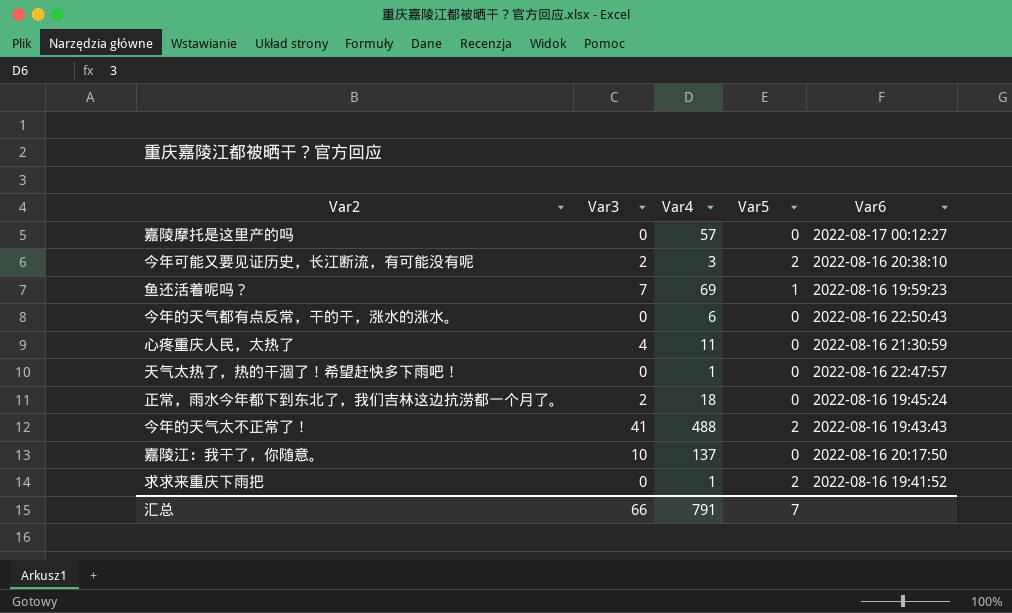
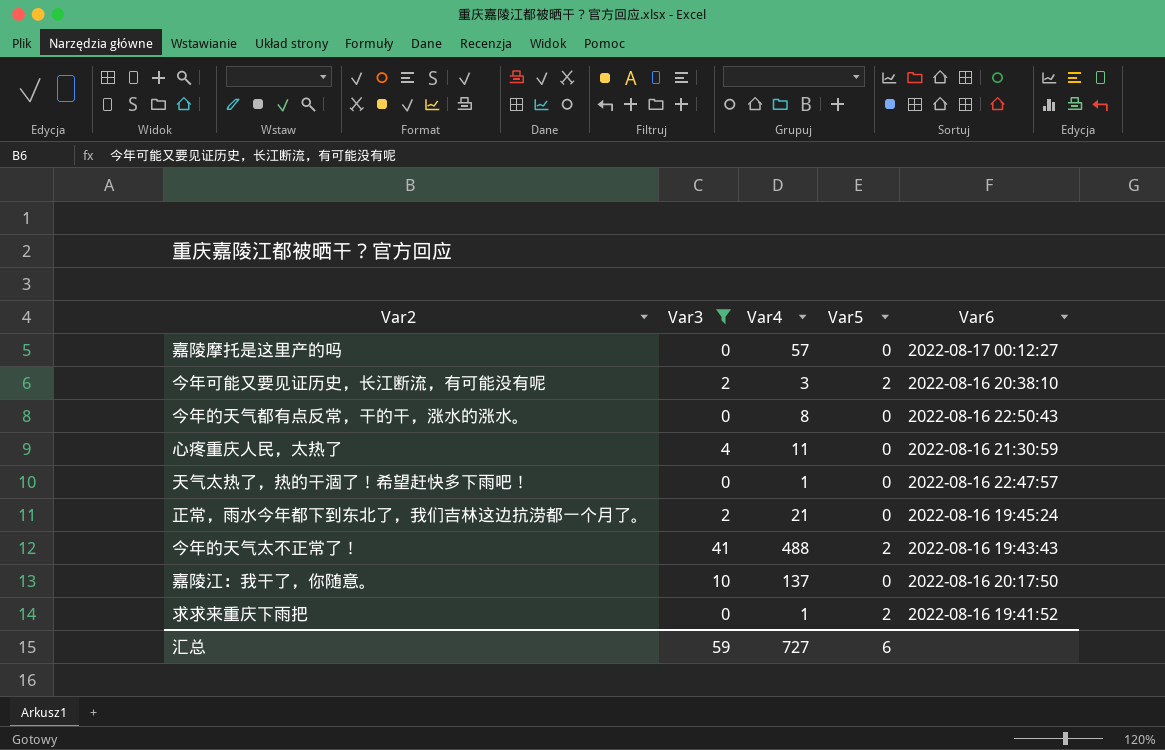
filter: none -> Var3 != 7
今年的天气都有点反常，干的干，涨水的涨水。 | Var4: 6 -> 8
正常，雨水今年都下到东北了，我们吉林这边抗涝都一个月了。 | Var4: 18 -> 21
汇总 | Var3: 66 -> 59
汇总 | Var4: 791 -> 727
汇总 | Var5: 7 -> 6

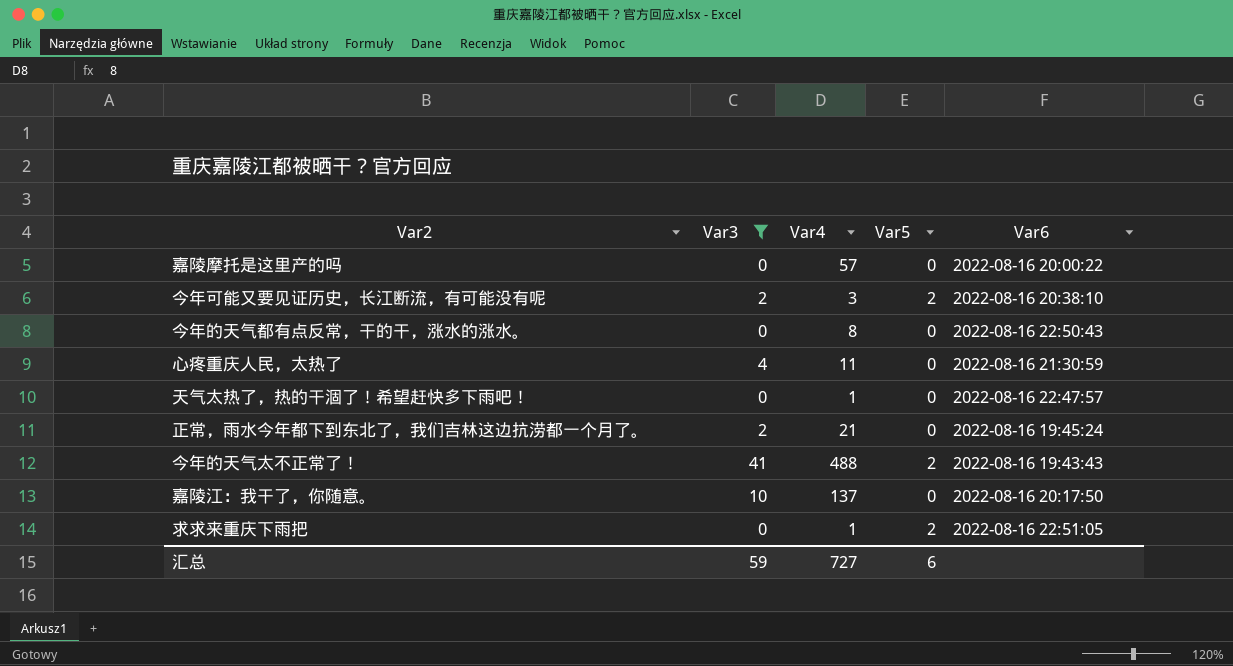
嘉陵摩托是这里产的吗 | Var6: 2022-08-17 00:12:27 -> 2022-08-16 20:00:22
求求来重庆下雨把 | Var6: 2022-08-16 19:41:52 -> 2022-08-16 22:51:05

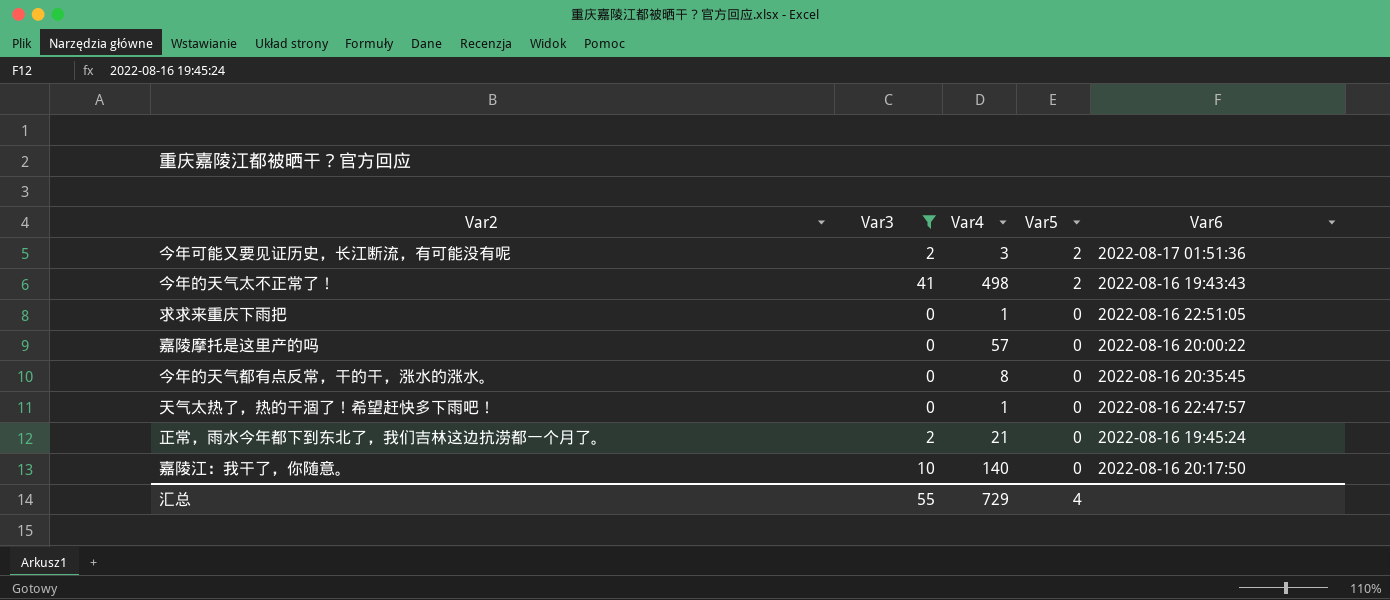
row order: none -> Var5 descending
row 心疼重庆人民，太热了: 4 | 11 | 0 | 2022-08-16 21:30:59 -> none
今年可能又要见证历史，长江断流，有可能没有呢 | Var6: 2022-08-16 20:38:10 -> 2022-08-17 01:51:36
今年的天气太不正常了！ | Var4: 488 -> 498
求求来重庆下雨把 | Var5: 2 -> 0
今年的天气都有点反常，干的干，涨水的涨水。 | Var6: 2022-08-16 22:50:43 -> 2022-08-16 20:35:45
嘉陵江：我干了，你随意。 | Var4: 137 -> 140
汇总 | Var3: 59 -> 55
汇总 | Var4: 727 -> 729
汇总 | Var5: 6 -> 4

